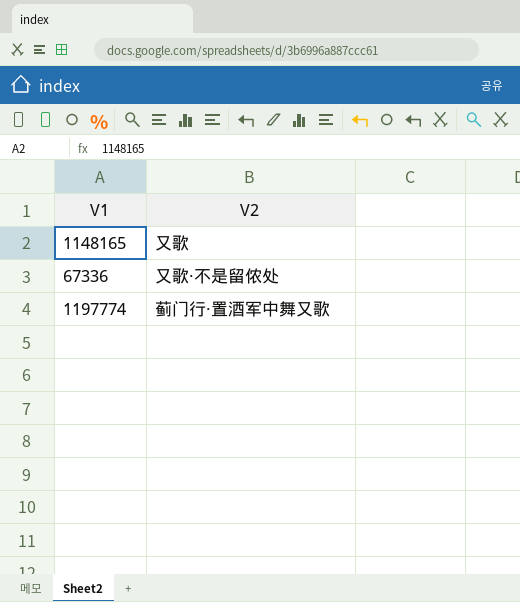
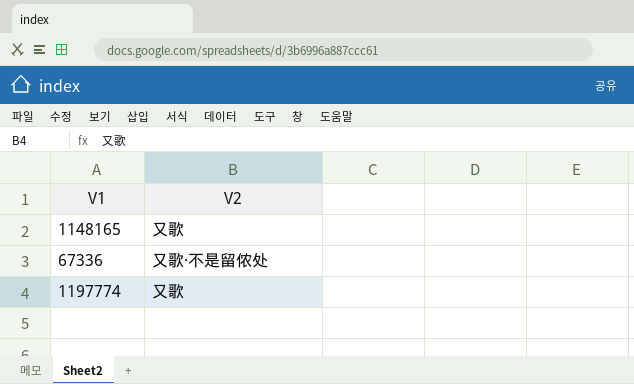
1197774 | V2: 蓟门行·置酒军中舞又歌 -> 又歌

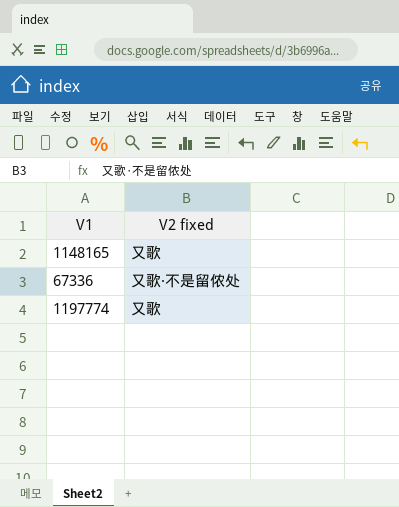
column name: V2 -> V2 fixed

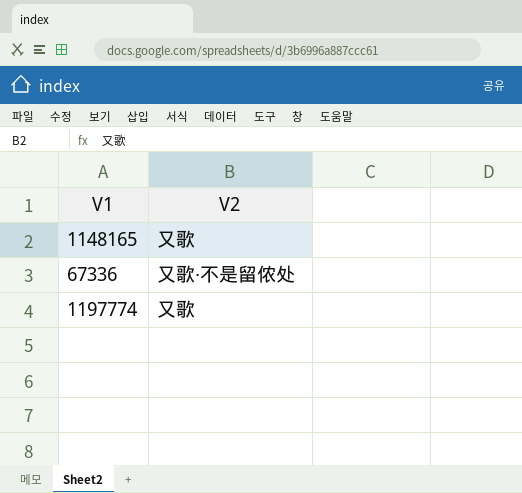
column name: V2 fixed -> V2

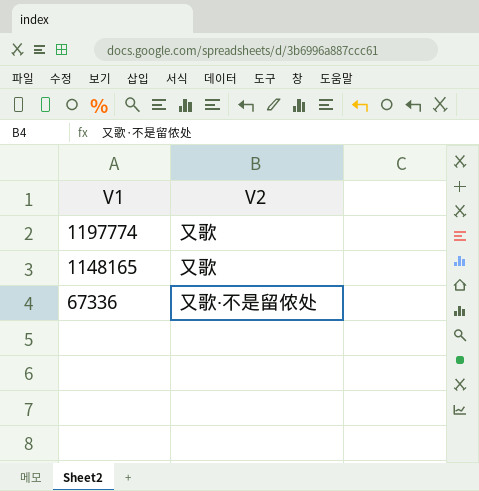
row order: none -> V1 descending

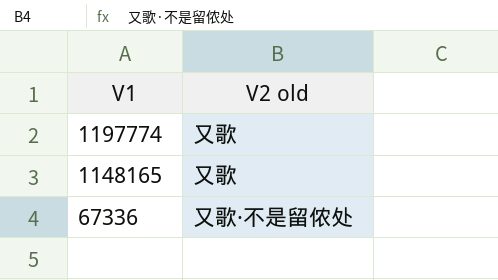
column name: V2 -> V2 old

